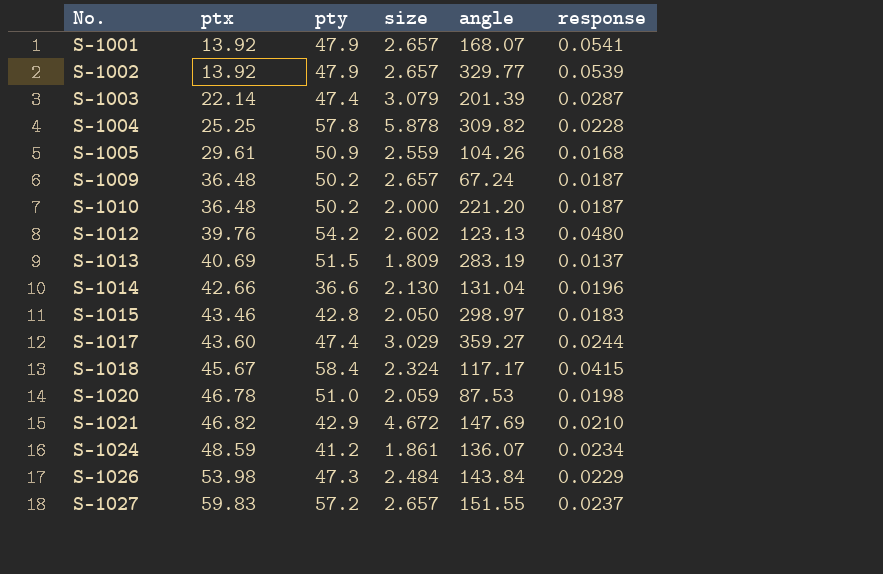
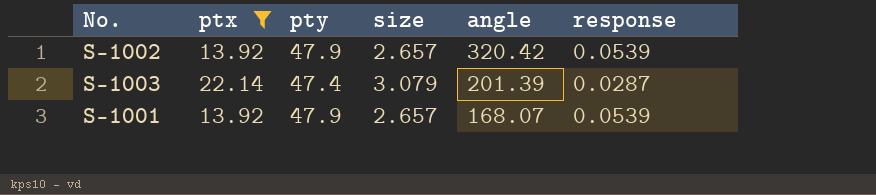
filter: none -> ptx <= 22.14
row order: No. ascending -> angle descending
S-1002 | angle: 329.77 -> 320.42
S-1001 | response: 0.0541 -> 0.0539

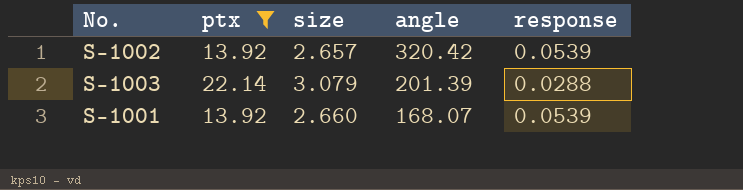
column pty | position: 3 -> none
S-1003 | response: 0.0287 -> 0.0288
S-1001 | size: 2.657 -> 2.660

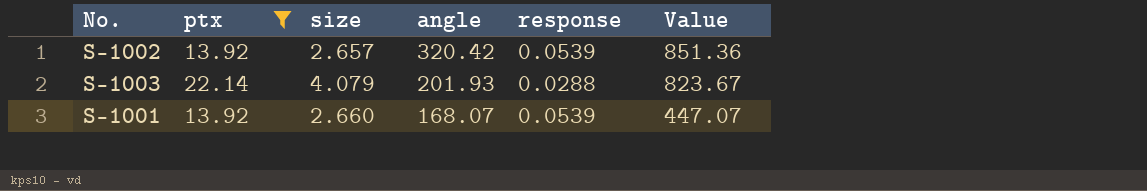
column Value | formula: none -> [size] * [angle]
S-1003 | size: 3.079 -> 4.079
S-1003 | angle: 201.39 -> 201.93

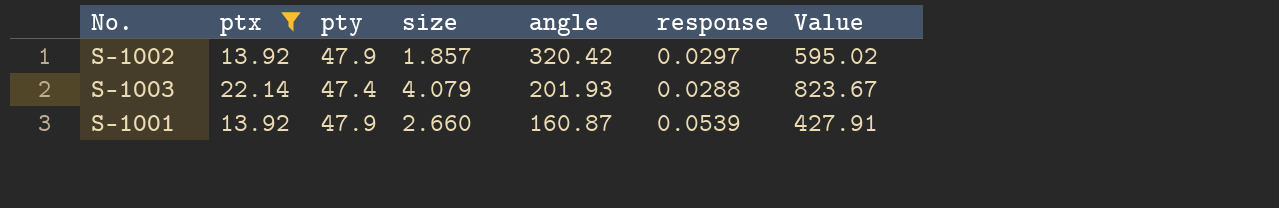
column pty | position: none -> 3
S-1002 | size: 2.657 -> 1.857
S-1002 | response: 0.0539 -> 0.0297
S-1002 | Value: 851.36 -> 595.02
S-1001 | angle: 168.07 -> 160.87
S-1001 | Value: 447.07 -> 427.91

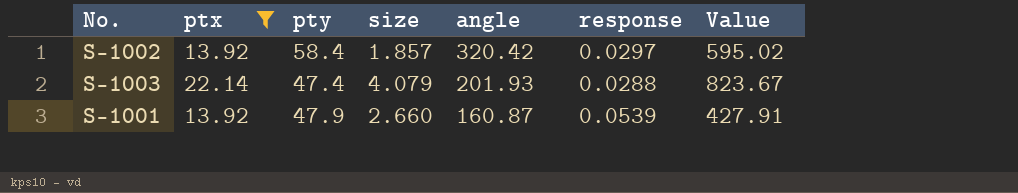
S-1002 | pty: 47.9 -> 58.4

